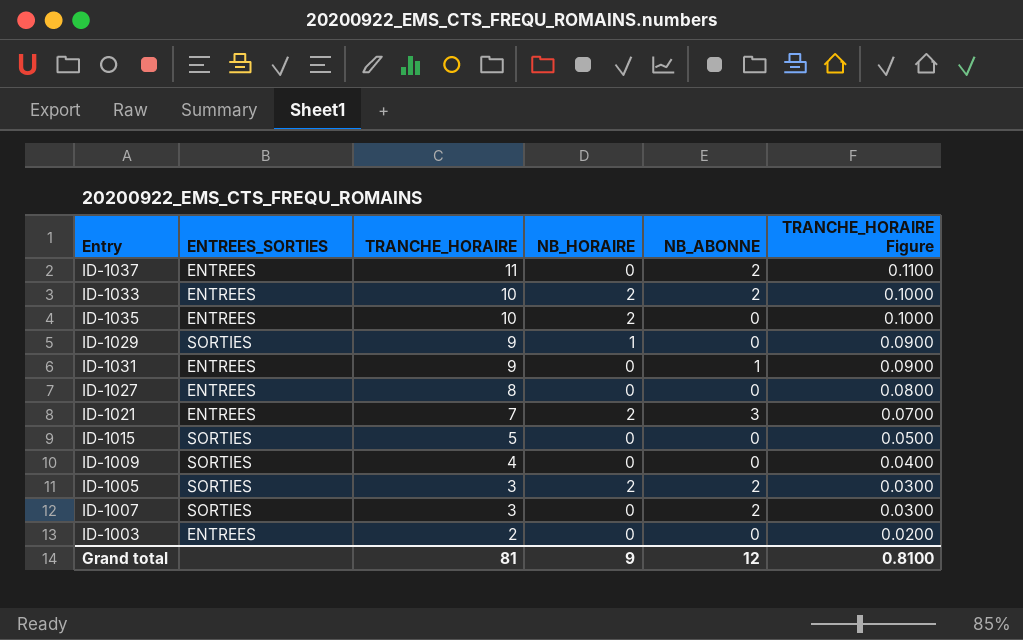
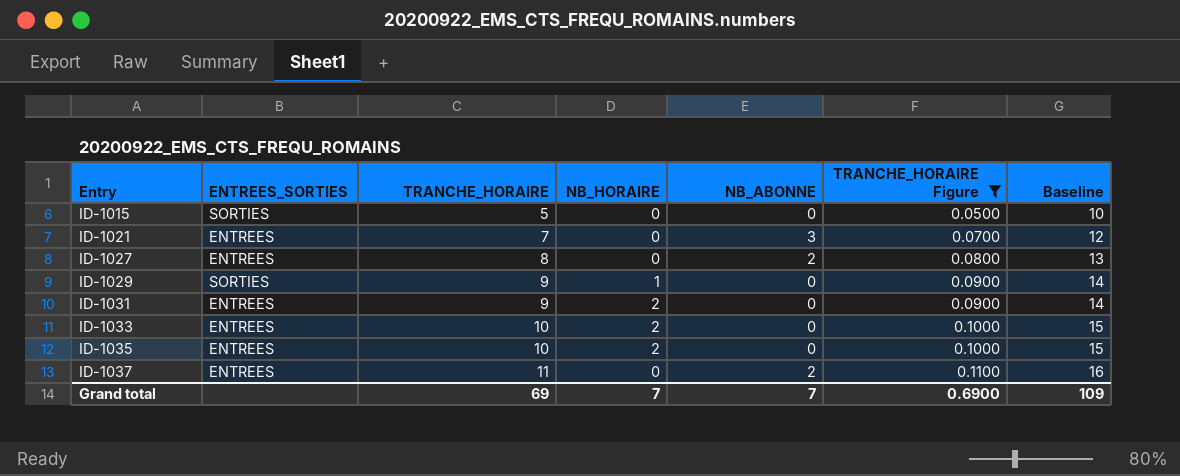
filter: none -> TRANCHE_HORAIRE Figure >= 0.0500
row order: TRANCHE_HORAIRE descending -> Entry ascending
column Baseline | formula: none -> [TRANCHE_HORAIRE] + 5
ID-1021 | NB_HORAIRE: 2 -> 0
ID-1027 | NB_ABONNE: 0 -> 2
ID-1031 | NB_HORAIRE: 0 -> 2
ID-1031 | NB_ABONNE: 1 -> 0
ID-1033 | NB_ABONNE: 2 -> 0
Grand total | TRANCHE_HORAIRE: 81 -> 69
Grand total | NB_HORAIRE: 9 -> 7
Grand total | NB_ABONNE: 12 -> 7
Grand total | TRANCHE_HORAIRE Figure: 0.8100 -> 0.6900

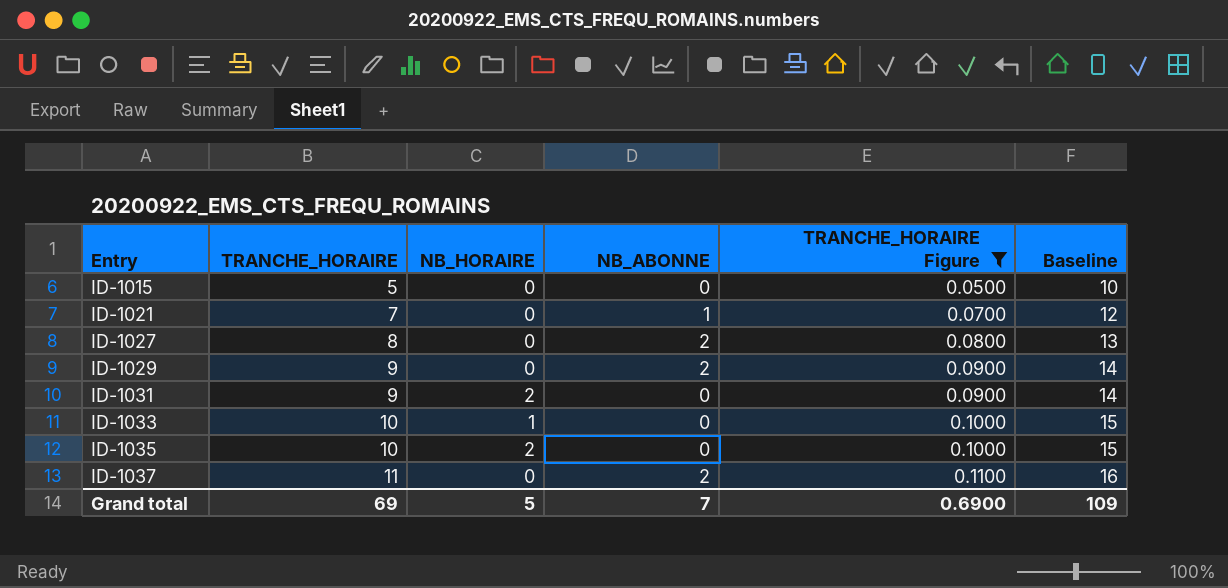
column ENTREES_SORTIES | position: 2 -> none
ID-1021 | NB_ABONNE: 3 -> 1
ID-1029 | NB_HORAIRE: 1 -> 0
ID-1029 | NB_ABONNE: 0 -> 2
ID-1033 | NB_HORAIRE: 2 -> 1
Grand total | NB_HORAIRE: 7 -> 5

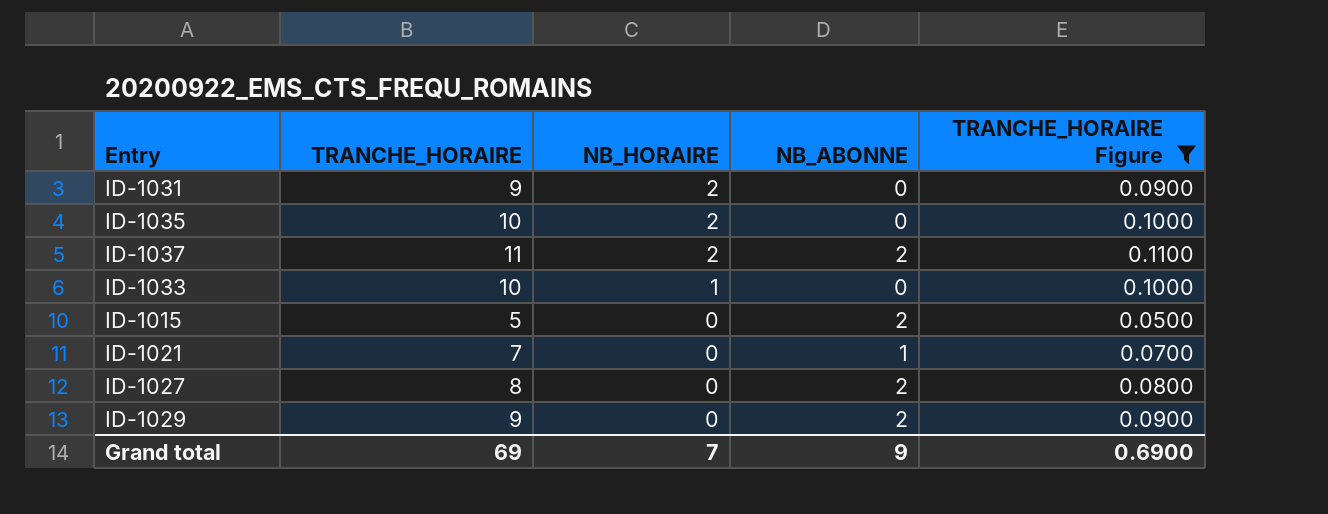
row order: Entry ascending -> NB_HORAIRE descending
column Baseline | formula: [TRANCHE_HORAIRE] + 5 -> none
ID-1037 | NB_HORAIRE: 0 -> 2
ID-1015 | NB_ABONNE: 0 -> 2
Grand total | NB_HORAIRE: 5 -> 7
Grand total | NB_ABONNE: 7 -> 9

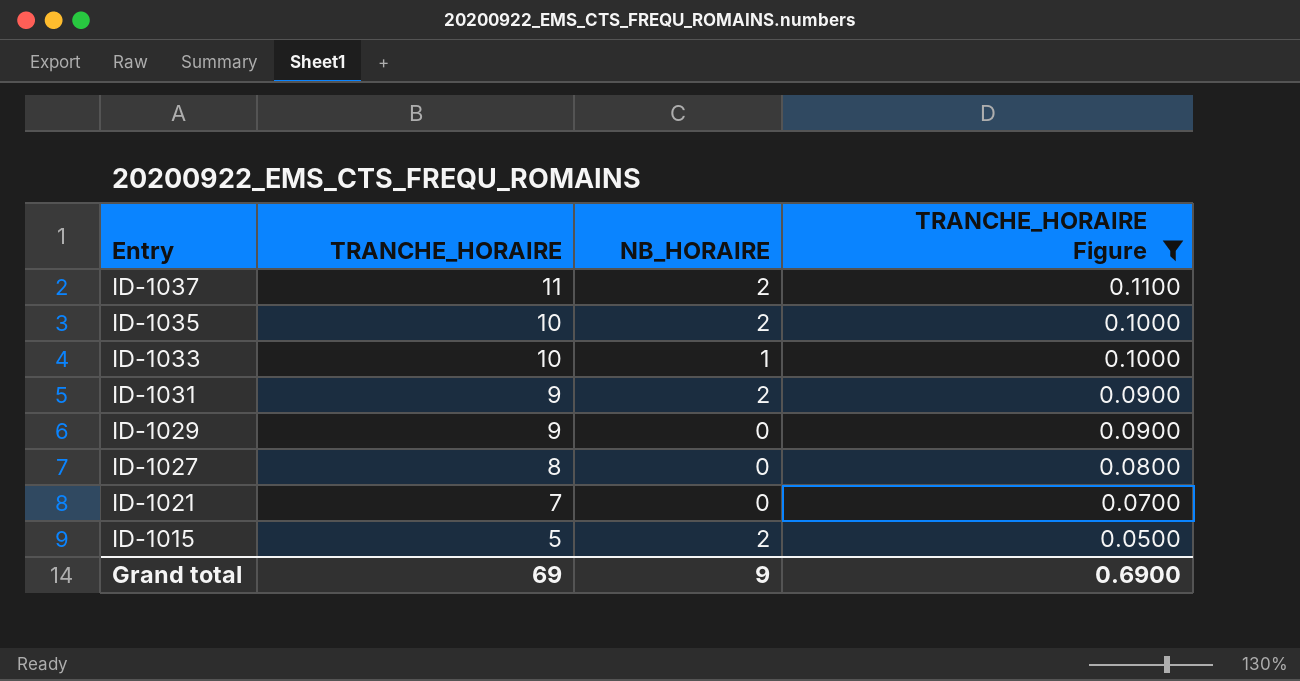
row order: NB_HORAIRE descending -> Entry descending
column NB_ABONNE | position: 4 -> none
ID-1015 | NB_HORAIRE: 0 -> 2
Grand total | NB_HORAIRE: 7 -> 9

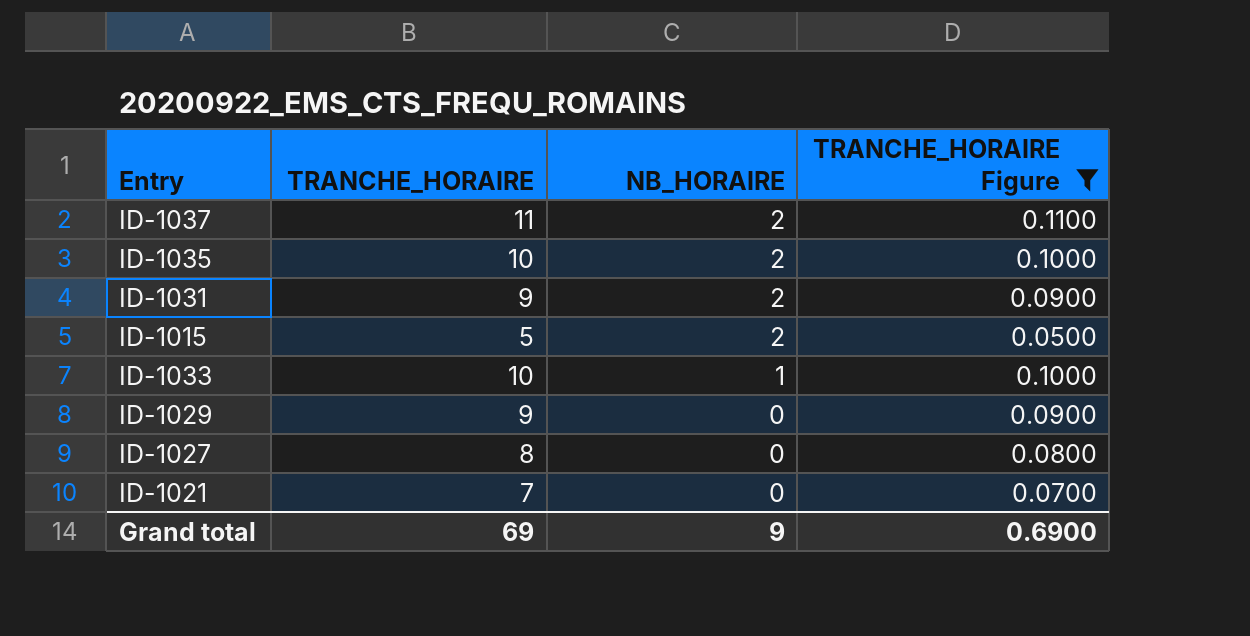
row order: Entry descending -> NB_HORAIRE descending

